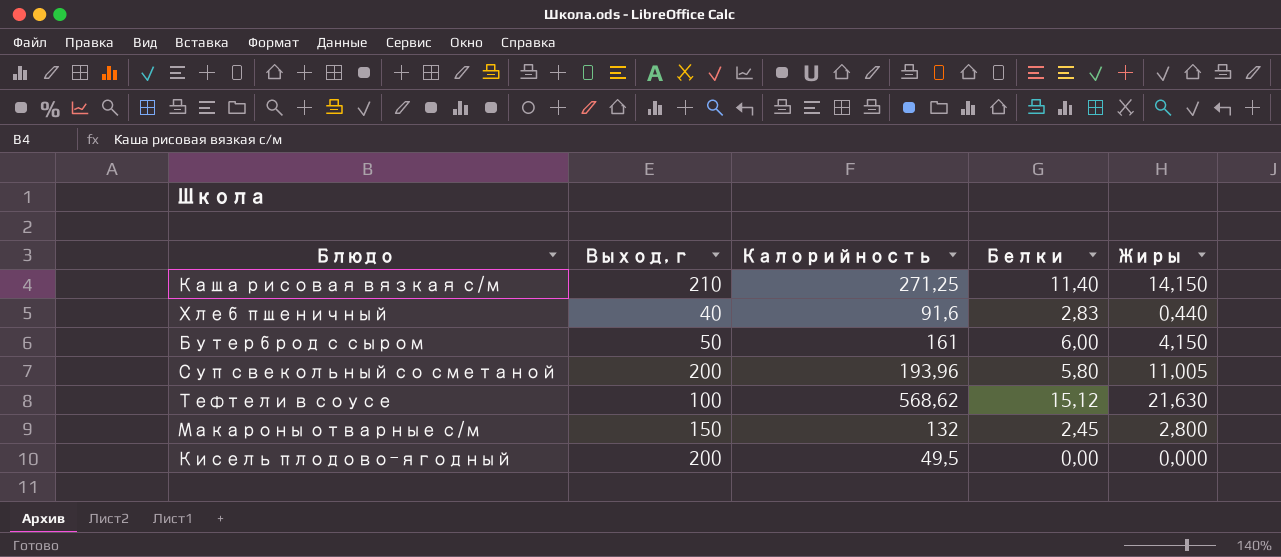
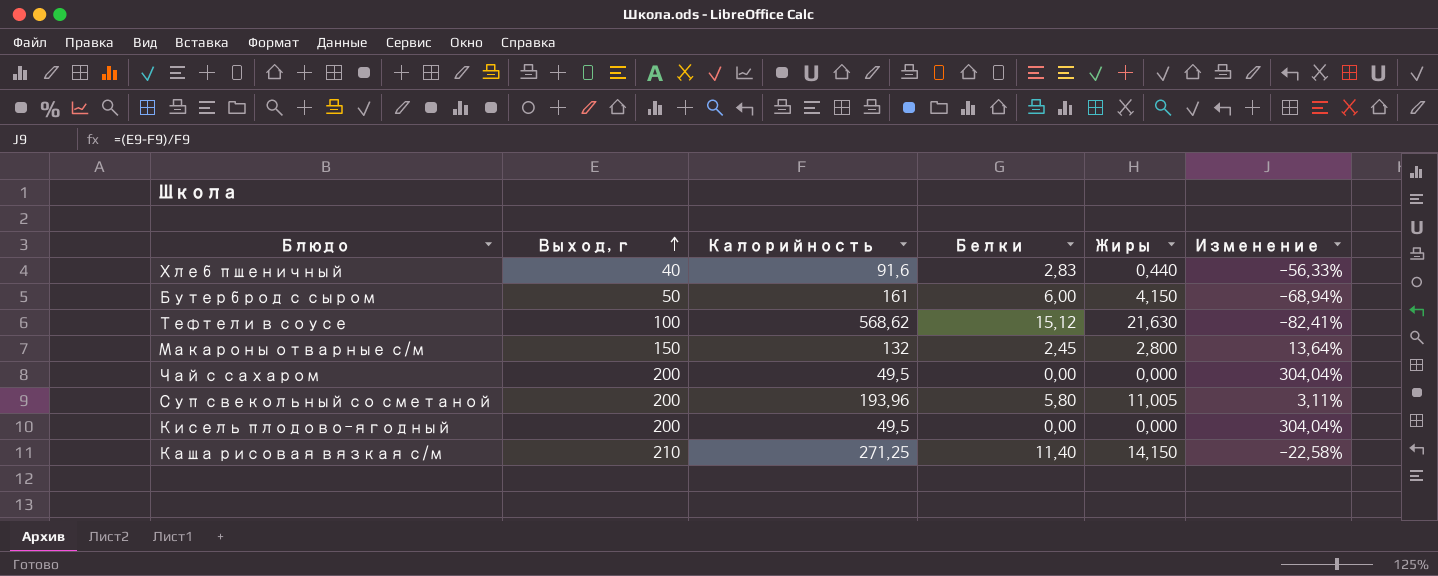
row order: none -> Выход, г ascending
column Изменение | formula: none -> ([Выход, г] - [Калорийность]) / [Калорийность]
row Чай с сахаром: none -> 200 | 49,5 | 0,00 | 0,000 | 304,04%

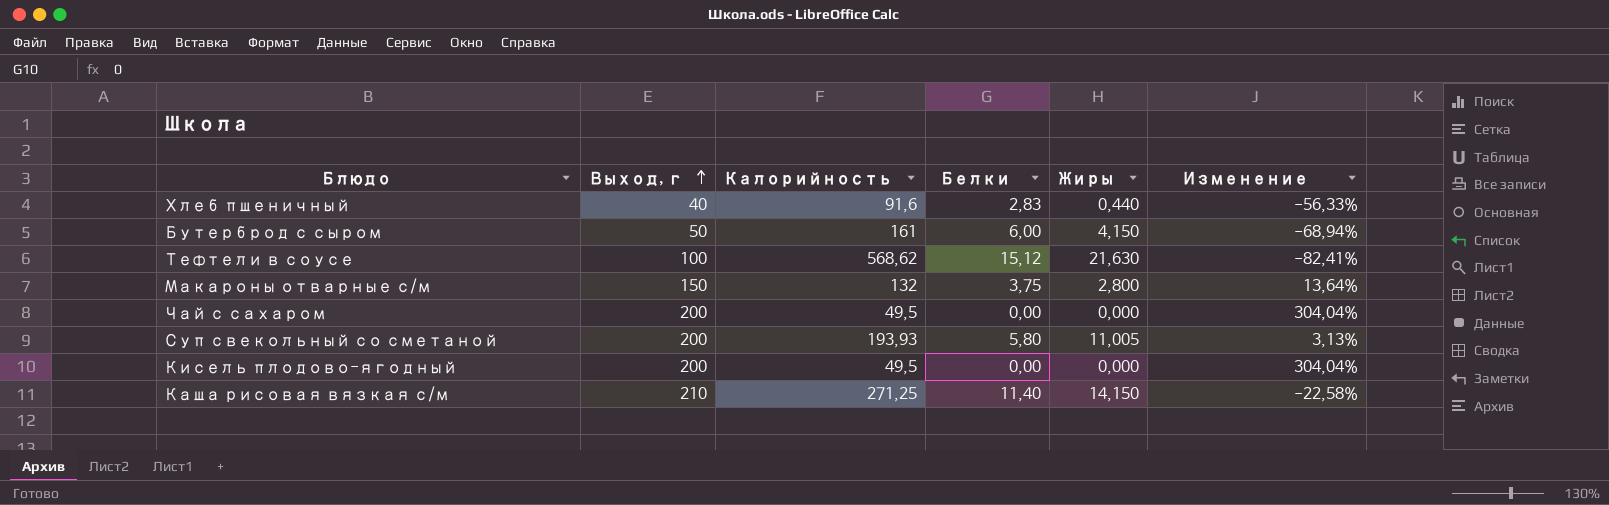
Макароны отварные с/м | Белки: 2,45 -> 3,75
Суп свекольный со сметаной | Калорийность: 193,96 -> 193,93
Суп свекольный со сметаной | Изменение: 3,11% -> 3,13%

